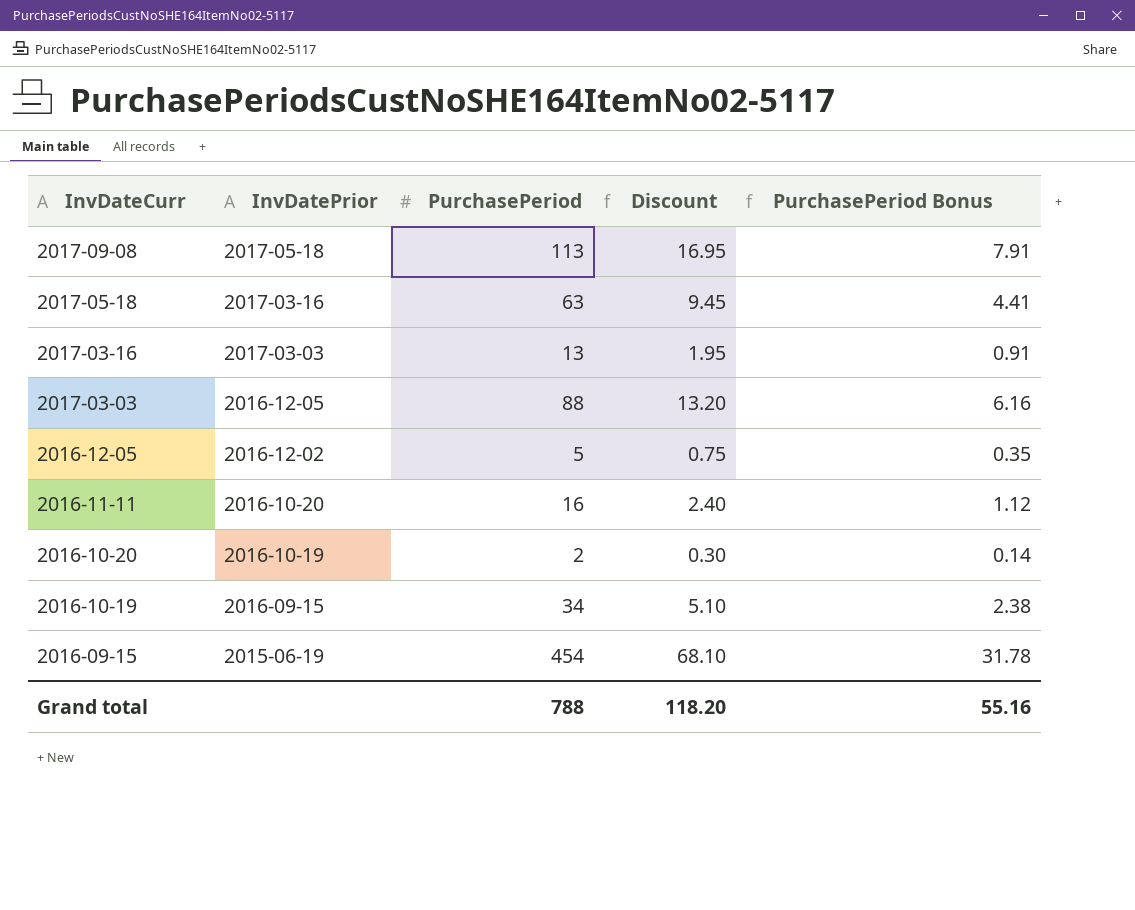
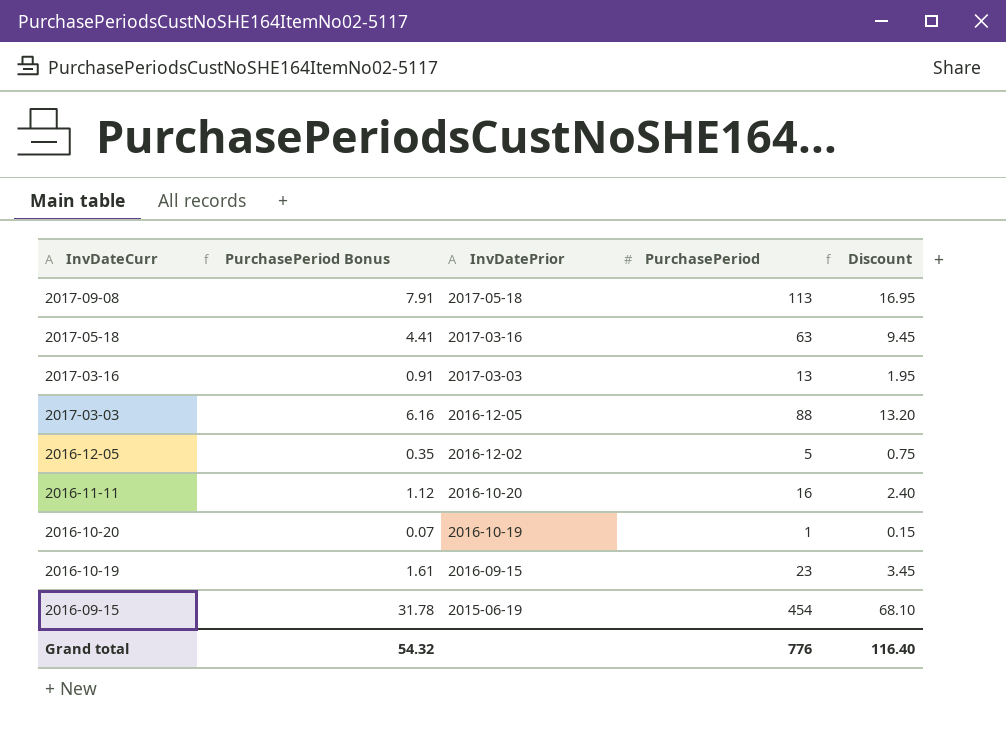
column PurchasePeriod Bonus | position: 5 -> 2
2016-10-20 | PurchasePeriod Bonus: 0.14 -> 0.07
2016-10-20 | PurchasePeriod: 2 -> 1
2016-10-20 | Discount: 0.30 -> 0.15
2016-10-19 | PurchasePeriod Bonus: 2.38 -> 1.61
2016-10-19 | PurchasePeriod: 34 -> 23
2016-10-19 | Discount: 5.10 -> 3.45
Grand total | PurchasePeriod Bonus: 55.16 -> 54.32
Grand total | PurchasePeriod: 788 -> 776
Grand total | Discount: 118.20 -> 116.40

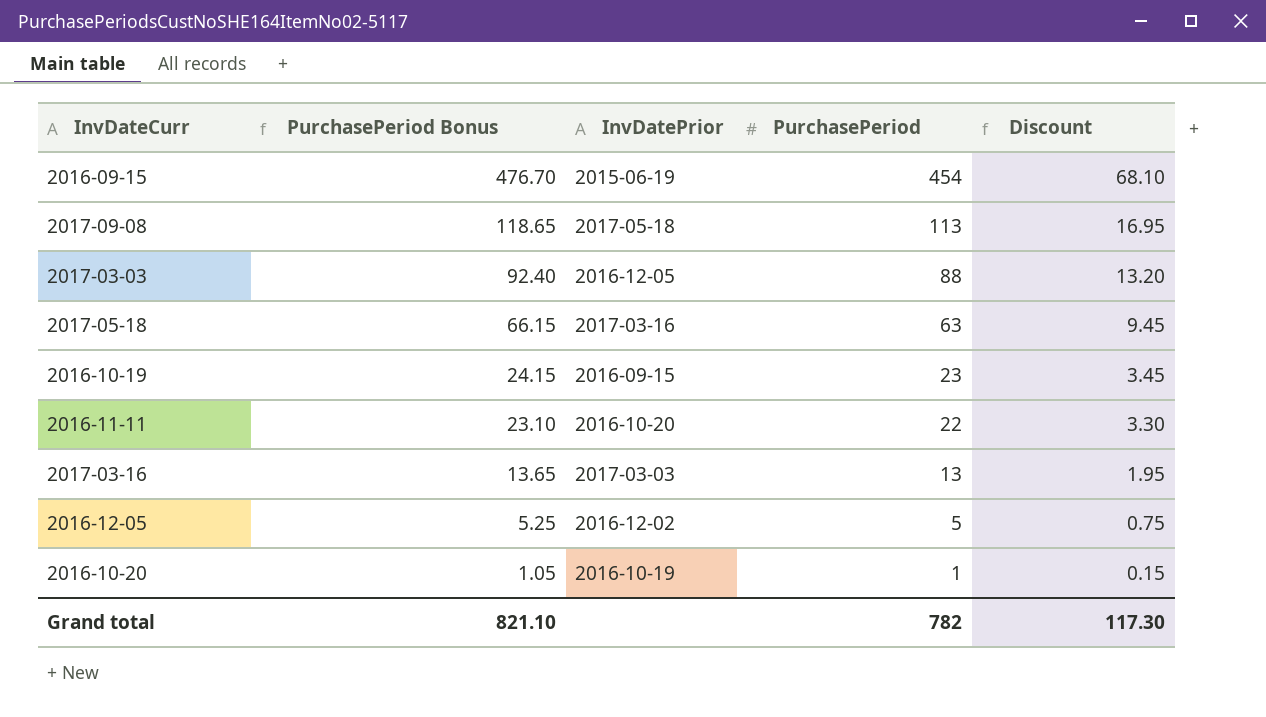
row order: InvDateCurr descending -> PurchasePeriod Bonus descending
column PurchasePeriod Bonus | formula: [PurchasePeriod] * 0.07 -> [PurchasePeriod] * 1.05
2016-11-11 | PurchasePeriod: 16 -> 22
2016-11-11 | Discount: 2.40 -> 3.30
Grand total | PurchasePeriod Bonus: 54.32 -> 821.10
Grand total | PurchasePeriod: 776 -> 782
Grand total | Discount: 116.40 -> 117.30

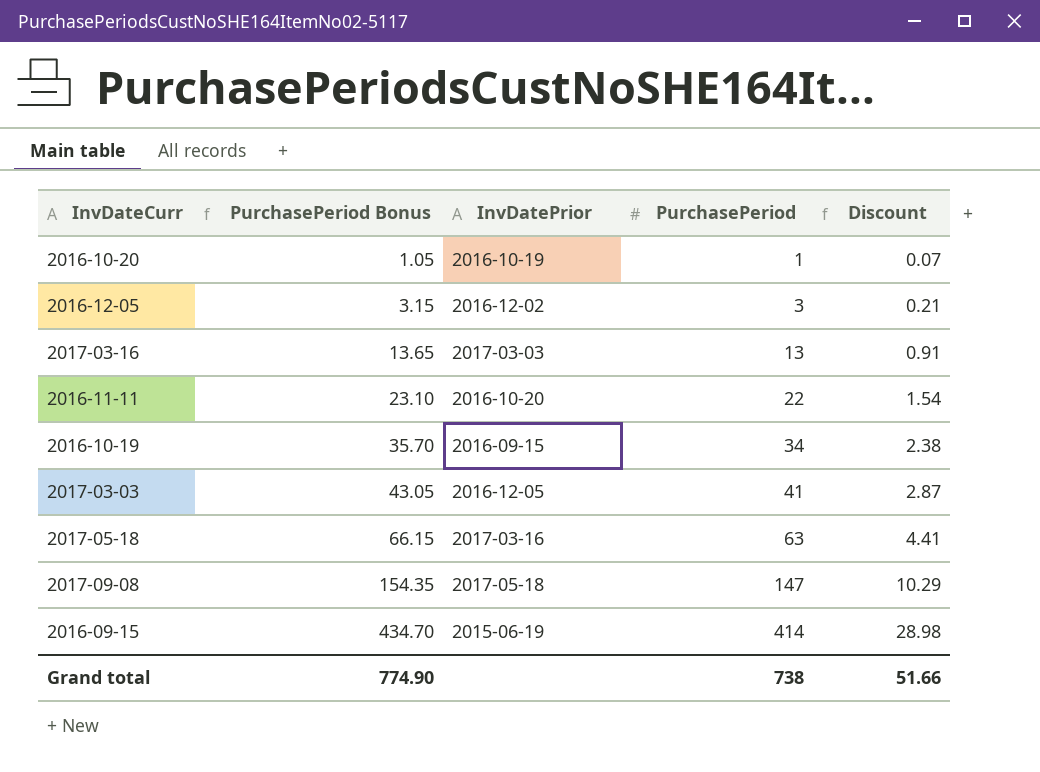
row order: PurchasePeriod Bonus descending -> PurchasePeriod Bonus ascending
column Discount | formula: [PurchasePeriod] * 0.15 -> [PurchasePeriod] * 0.07
2016-12-05 | PurchasePeriod Bonus: 5.25 -> 3.15
2016-12-05 | PurchasePeriod: 5 -> 3
2016-10-19 | PurchasePeriod Bonus: 24.15 -> 35.70
2016-10-19 | PurchasePeriod: 23 -> 34
2017-03-03 | PurchasePeriod Bonus: 92.40 -> 43.05
2017-03-03 | PurchasePeriod: 88 -> 41
2017-09-08 | PurchasePeriod Bonus: 118.65 -> 154.35
2017-09-08 | PurchasePeriod: 113 -> 147
2016-09-15 | PurchasePeriod Bonus: 476.70 -> 434.70
2016-09-15 | PurchasePeriod: 454 -> 414
Grand total | PurchasePeriod Bonus: 821.10 -> 774.90
Grand total | PurchasePeriod: 782 -> 738
Grand total | Discount: 117.30 -> 51.66

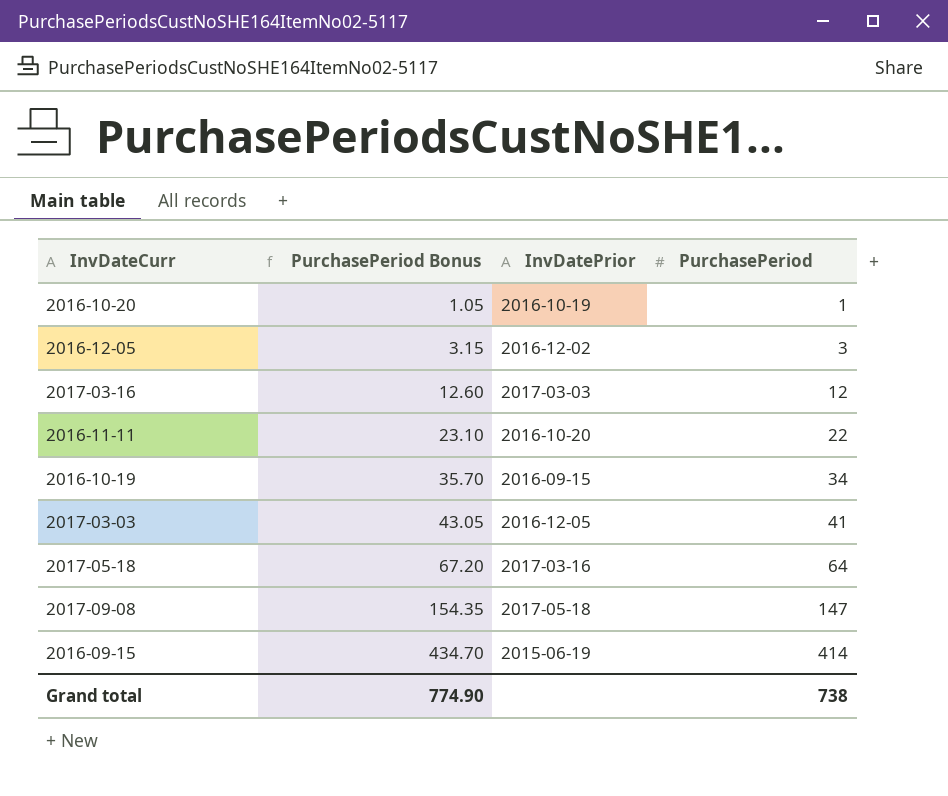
column Discount | formula: [PurchasePeriod] * 0.07 -> none
2017-03-16 | PurchasePeriod Bonus: 13.65 -> 12.60
2017-03-16 | PurchasePeriod: 13 -> 12
2017-05-18 | PurchasePeriod Bonus: 66.15 -> 67.20
2017-05-18 | PurchasePeriod: 63 -> 64

